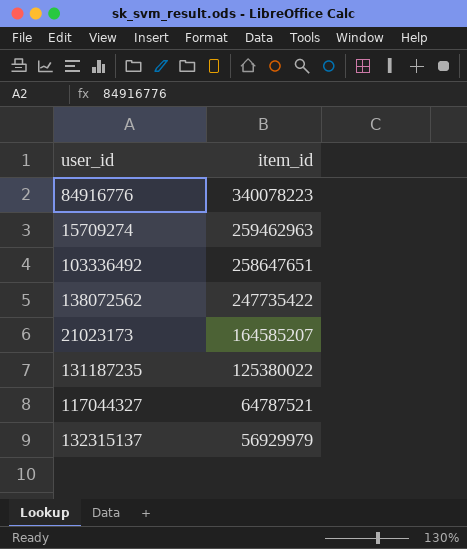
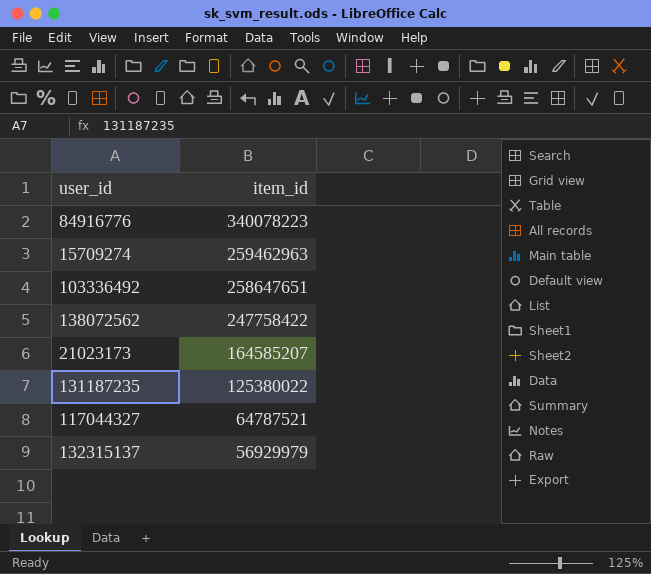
138072562 | item_id: 247735422 -> 247758422

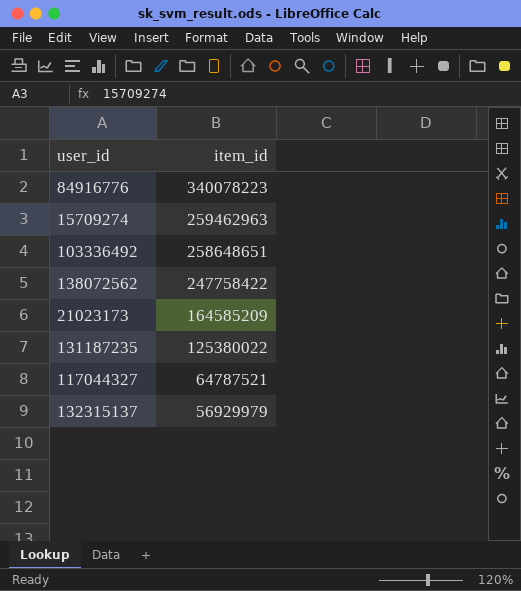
103336492 | item_id: 258647651 -> 258648651
21023173 | item_id: 164585207 -> 164585209

